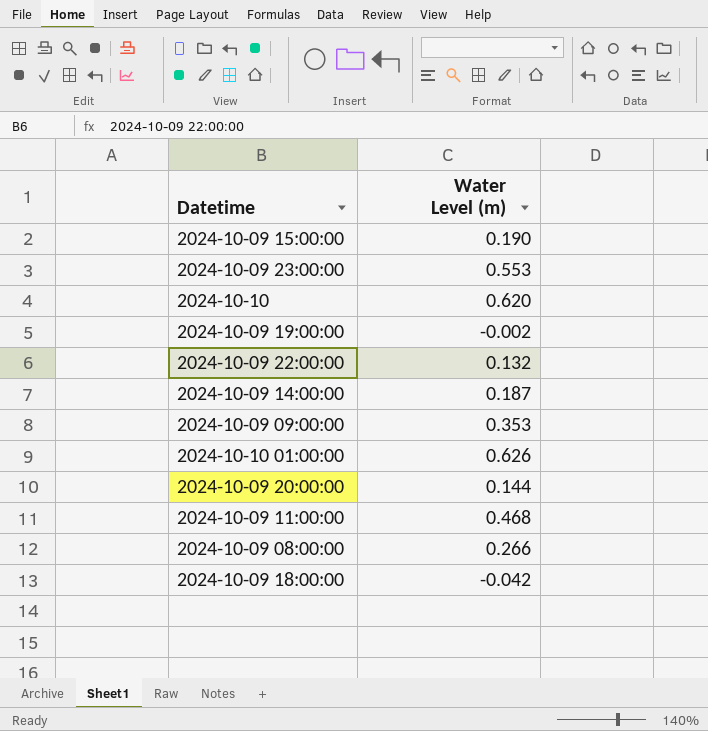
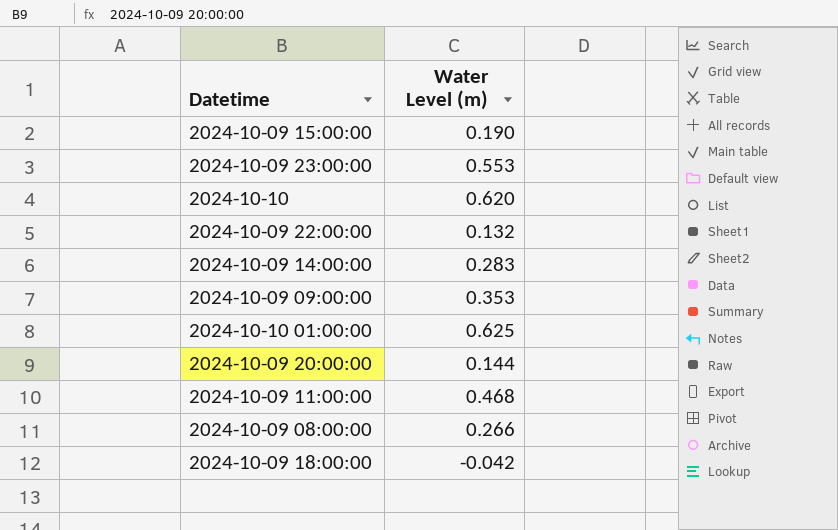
row 2024-10-09 19:00:00: -0.002 -> none
2024-10-09 14:00:00 | Water Level (m): 0.187 -> 0.283
2024-10-10 01:00:00 | Water Level (m): 0.626 -> 0.625

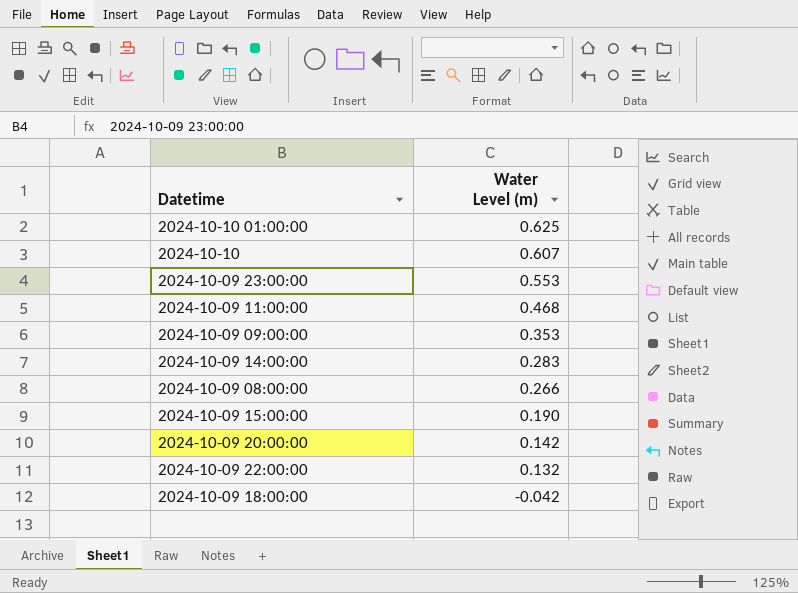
row order: none -> Water Level (m) descending
2024-10-10 | Water Level (m): 0.620 -> 0.607
2024-10-09 20:00:00 | Water Level (m): 0.144 -> 0.142

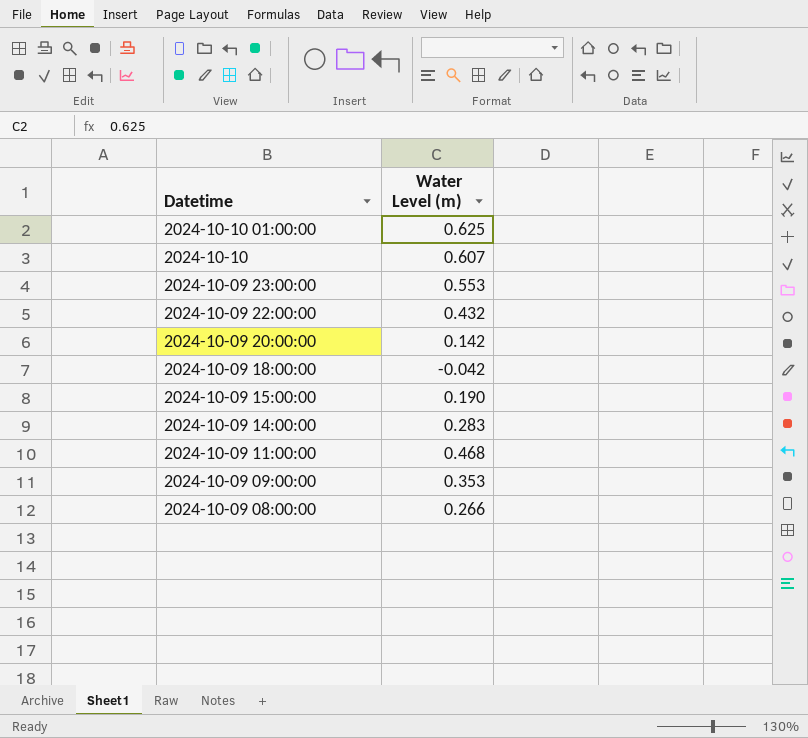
row order: Water Level (m) descending -> Datetime descending
2024-10-09 22:00:00 | Water Level (m): 0.132 -> 0.432

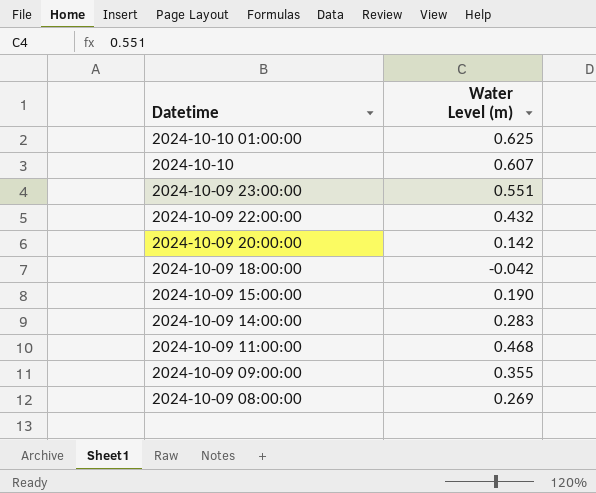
2024-10-09 23:00:00 | Water Level (m): 0.553 -> 0.551
2024-10-09 09:00:00 | Water Level (m): 0.353 -> 0.355
2024-10-09 08:00:00 | Water Level (m): 0.266 -> 0.269

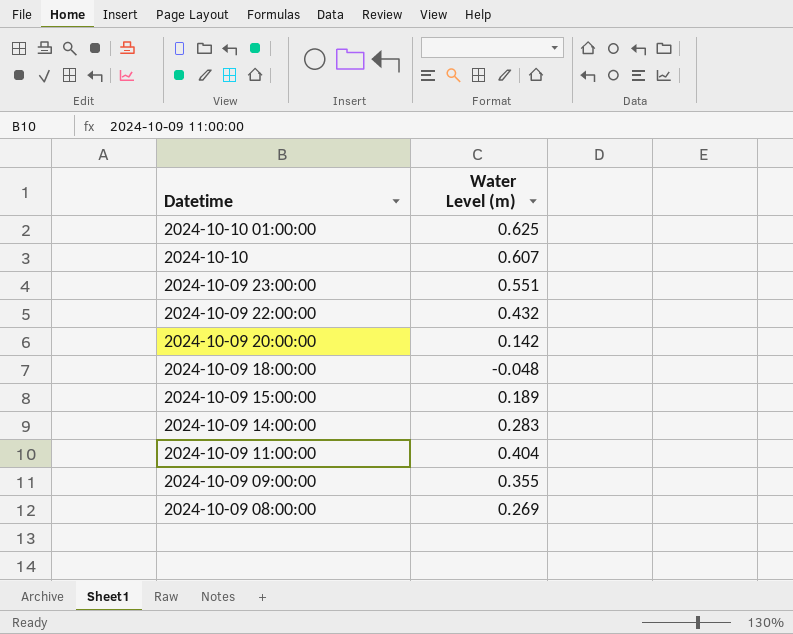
2024-10-09 18:00:00 | Water Level (m): -0.042 -> -0.048
2024-10-09 15:00:00 | Water Level (m): 0.190 -> 0.189
2024-10-09 11:00:00 | Water Level (m): 0.468 -> 0.404

